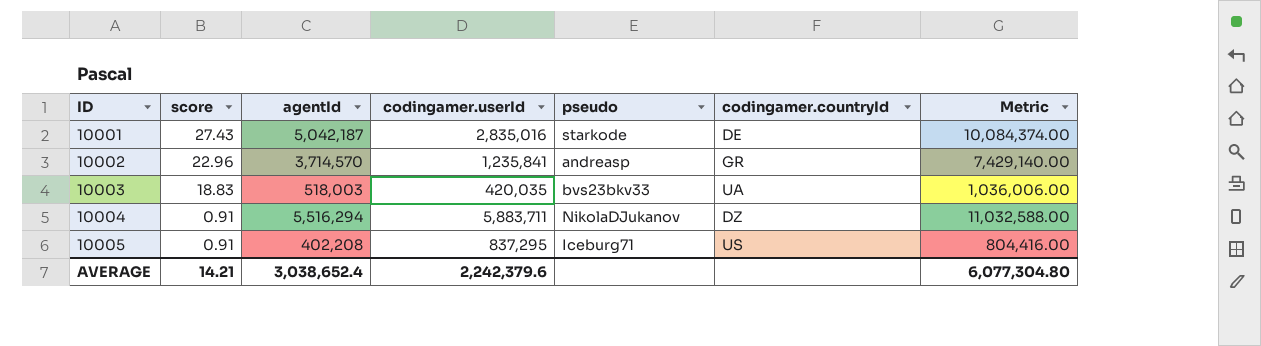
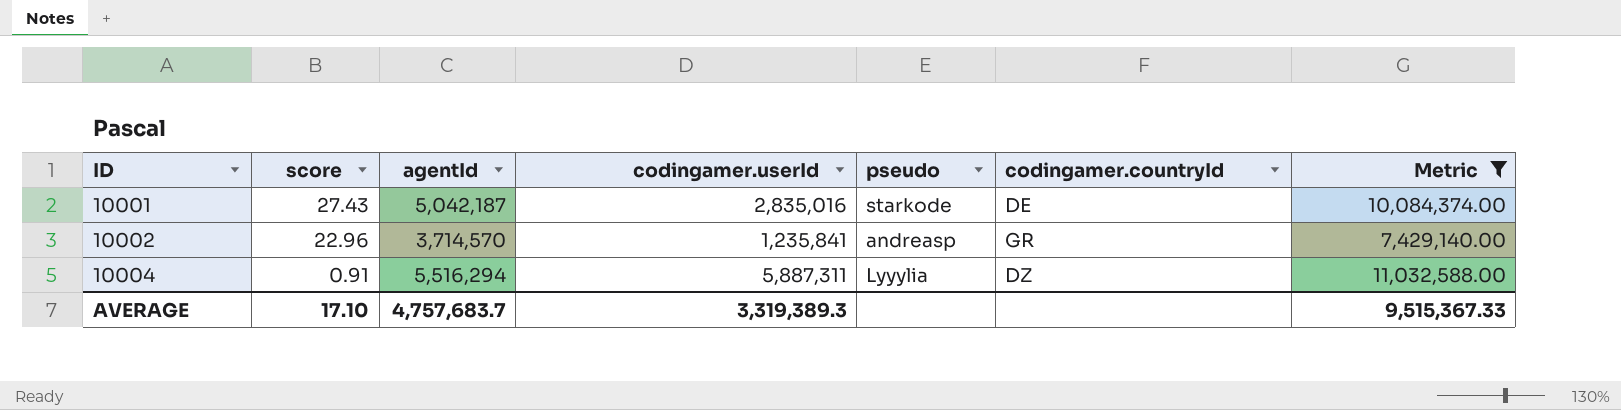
filter: none -> Metric >= 7,429,140.00
10004 | codingamer.userId: 5,883,711 -> 5,887,311
10004 | pseudo: NikolaDJukanov -> Lyyylia
AVERAGE | score: 14.21 -> 17.10
AVERAGE | agentId: 3,038,652.4 -> 4,757,683.7
AVERAGE | codingamer.userId: 2,242,379.6 -> 3,319,389.3
AVERAGE | Metric: 6,077,304.80 -> 9,515,367.33

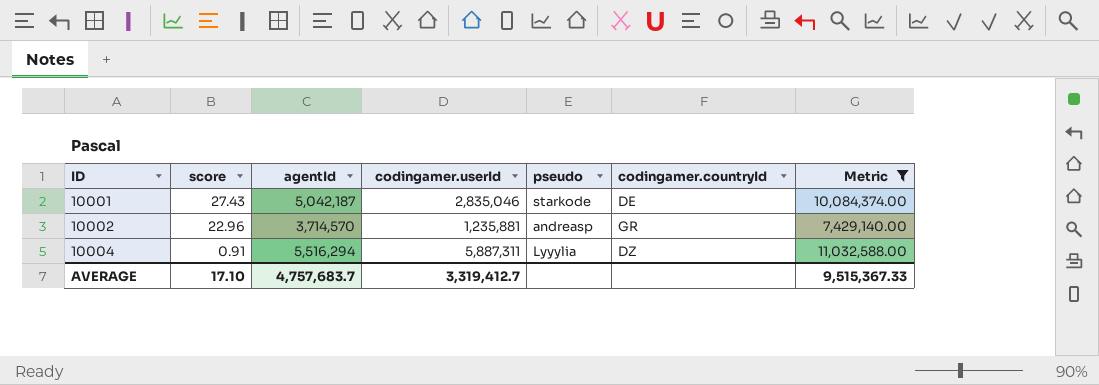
10001 | codingamer.userId: 2,835,016 -> 2,835,046
10002 | codingamer.userId: 1,235,841 -> 1,235,881
AVERAGE | codingamer.userId: 3,319,389.3 -> 3,319,412.7

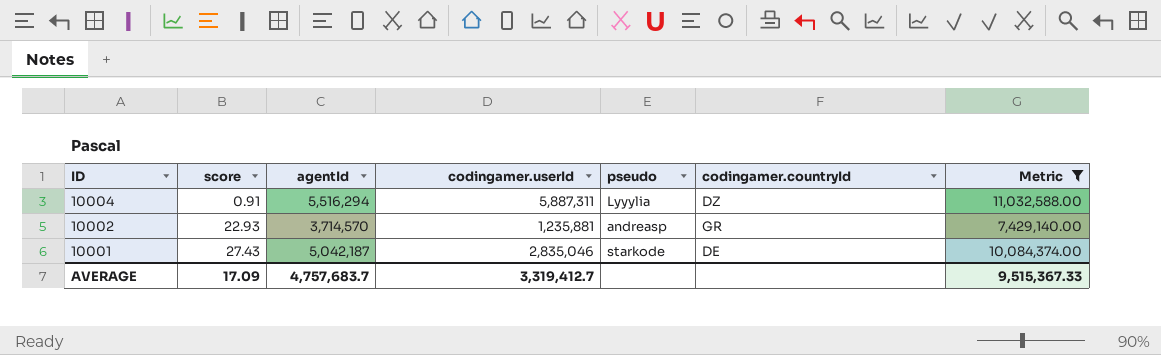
row order: ID ascending -> ID descending
10002 | score: 22.96 -> 22.93
AVERAGE | score: 17.10 -> 17.09

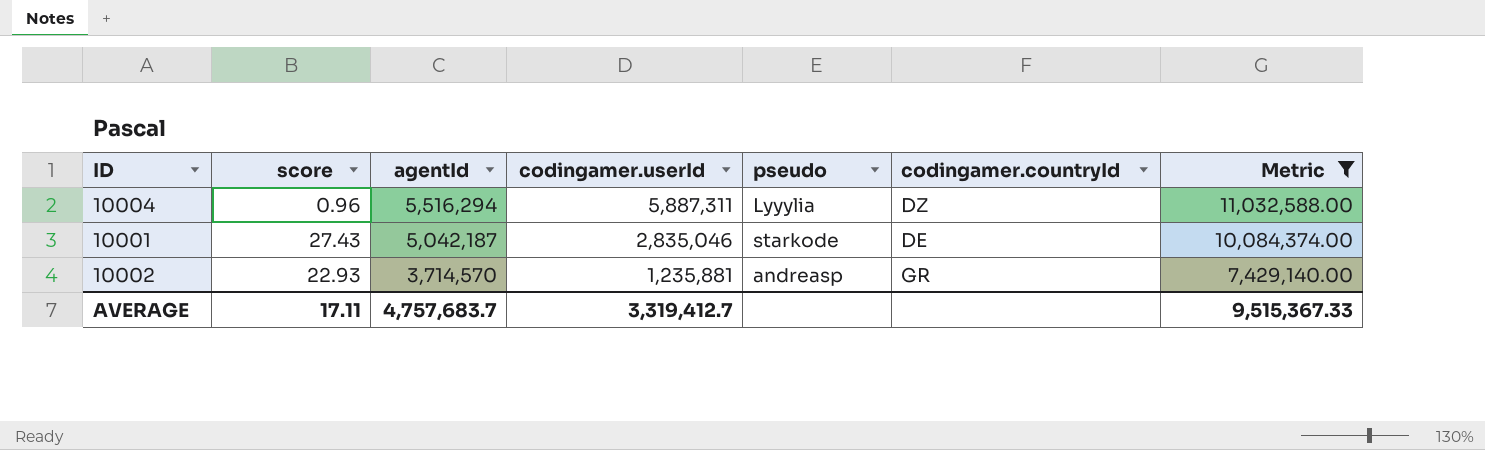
row order: ID descending -> agentId descending
10004 | score: 0.91 -> 0.96
AVERAGE | score: 17.09 -> 17.11

